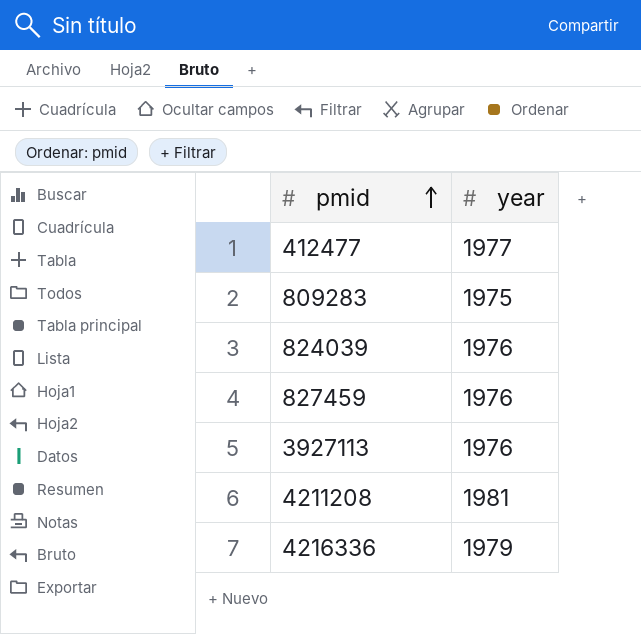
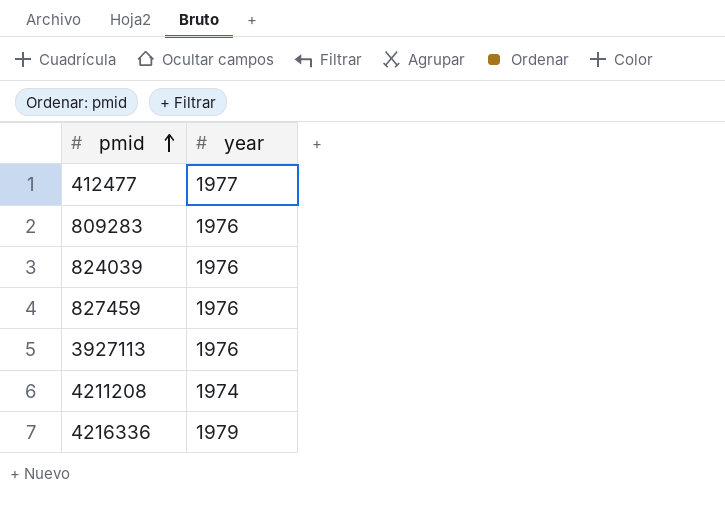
809283 | year: 1975 -> 1976
4211208 | year: 1981 -> 1974

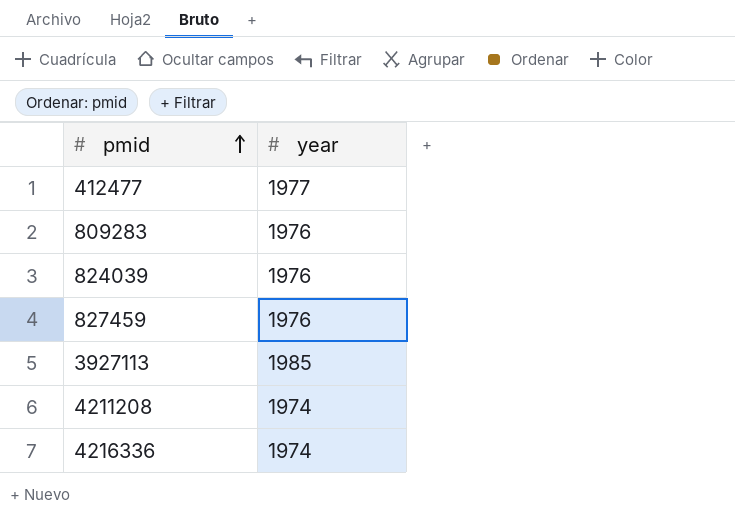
3927113 | year: 1976 -> 1985
4216336 | year: 1979 -> 1974

